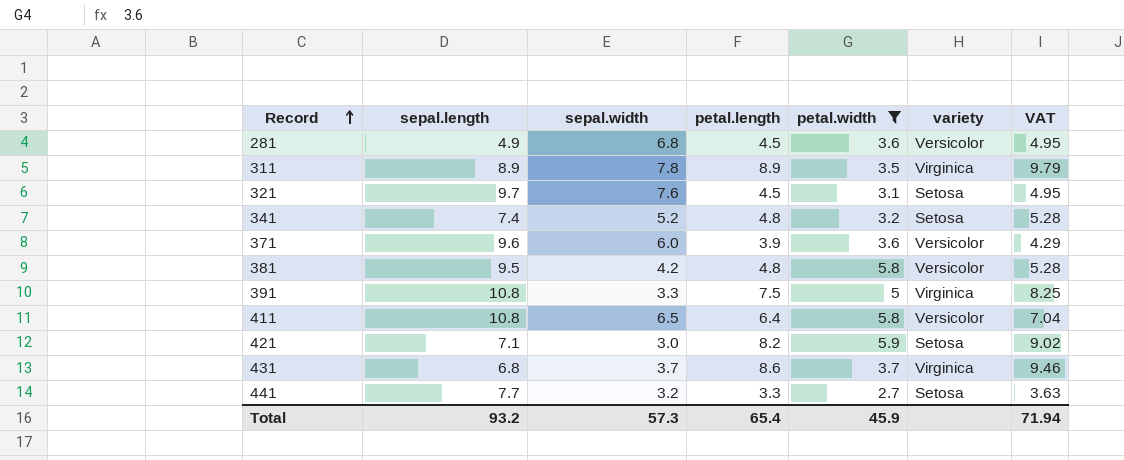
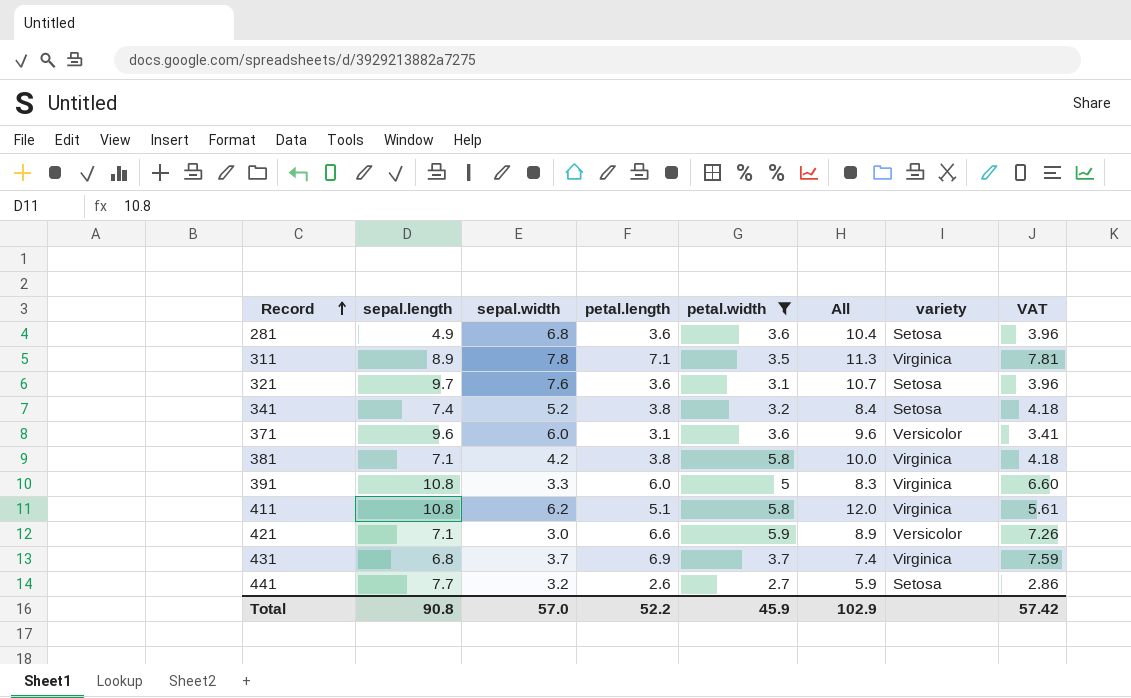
column All | formula: none -> [sepal.width] + [petal.width]
281 | petal.length: 4.5 -> 3.6
281 | variety: Versicolor -> Setosa
281 | VAT: 4.95 -> 3.96
311 | petal.length: 8.9 -> 7.1
311 | VAT: 9.79 -> 7.81
321 | petal.length: 4.5 -> 3.6
321 | VAT: 4.95 -> 3.96
341 | petal.length: 4.8 -> 3.8
341 | VAT: 5.28 -> 4.18
371 | petal.length: 3.9 -> 3.1
371 | VAT: 4.29 -> 3.41
381 | sepal.length: 9.5 -> 7.1
381 | petal.length: 4.8 -> 3.8
381 | variety: Versicolor -> Virginica
381 | VAT: 5.28 -> 4.18
391 | petal.length: 7.5 -> 6.0
391 | VAT: 8.25 -> 6.60
411 | sepal.width: 6.5 -> 6.2
411 | petal.length: 6.4 -> 5.1
411 | variety: Versicolor -> Virginica
411 | VAT: 7.04 -> 5.61
421 | petal.length: 8.2 -> 6.6
421 | variety: Setosa -> Versicolor
421 | VAT: 9.02 -> 7.26
431 | petal.length: 8.6 -> 6.9
431 | VAT: 9.46 -> 7.59
441 | petal.length: 3.3 -> 2.6
441 | VAT: 3.63 -> 2.86
Total | sepal.length: 93.2 -> 90.8
Total | sepal.width: 57.3 -> 57.0
Total | petal.length: 65.4 -> 52.2
Total | VAT: 71.94 -> 57.42

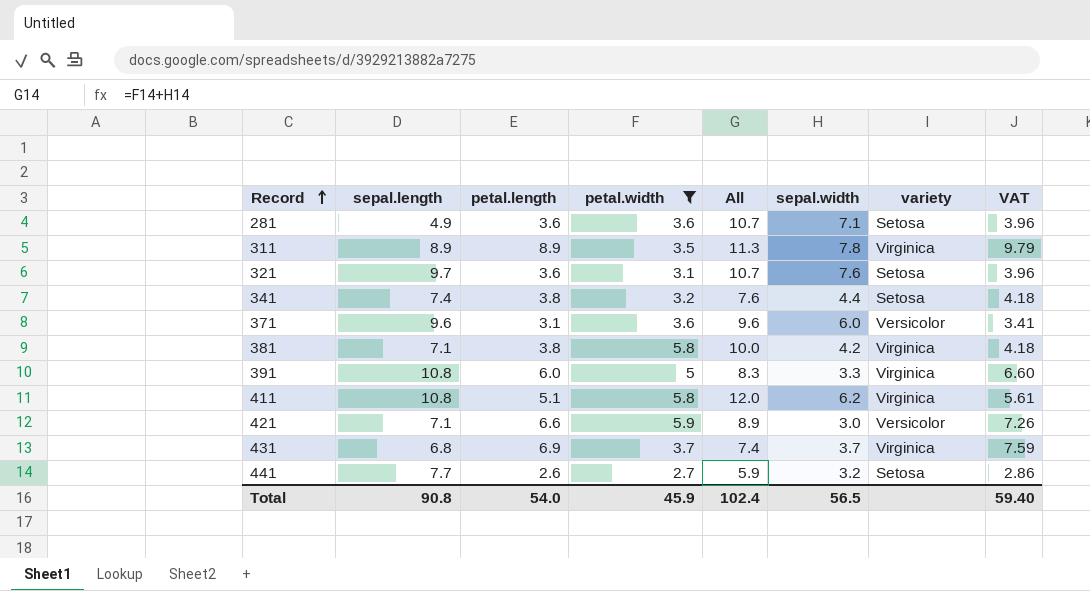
column sepal.width | position: 3 -> 6
281 | All: 10.4 -> 10.7
281 | sepal.width: 6.8 -> 7.1
311 | petal.length: 7.1 -> 8.9
311 | VAT: 7.81 -> 9.79
341 | All: 8.4 -> 7.6
341 | sepal.width: 5.2 -> 4.4
Total | petal.length: 52.2 -> 54.0
Total | All: 102.9 -> 102.4
Total | sepal.width: 57.0 -> 56.5
Total | VAT: 57.42 -> 59.40

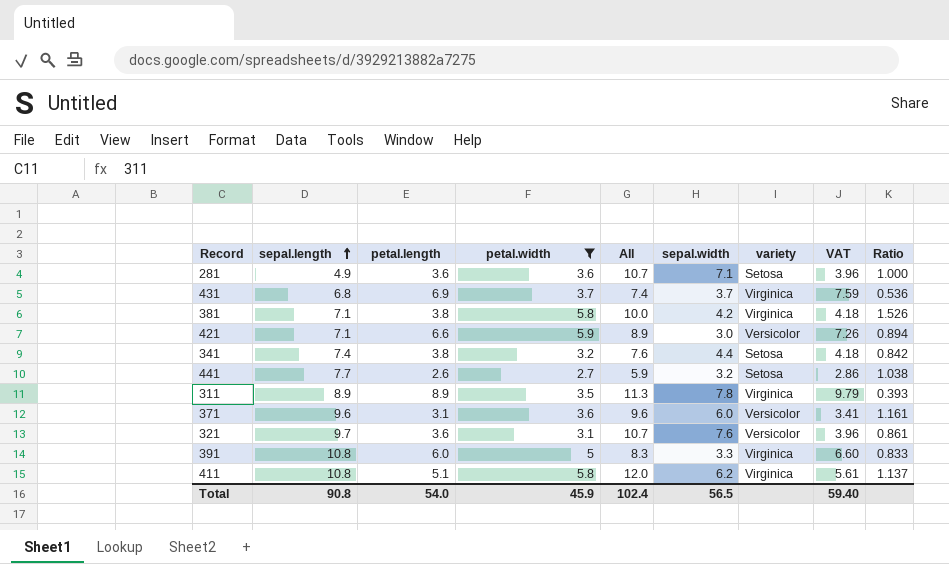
row order: Record ascending -> sepal.length ascending
column Ratio | formula: none -> [petal.width] / [petal.length]
321 | variety: Setosa -> Versicolor

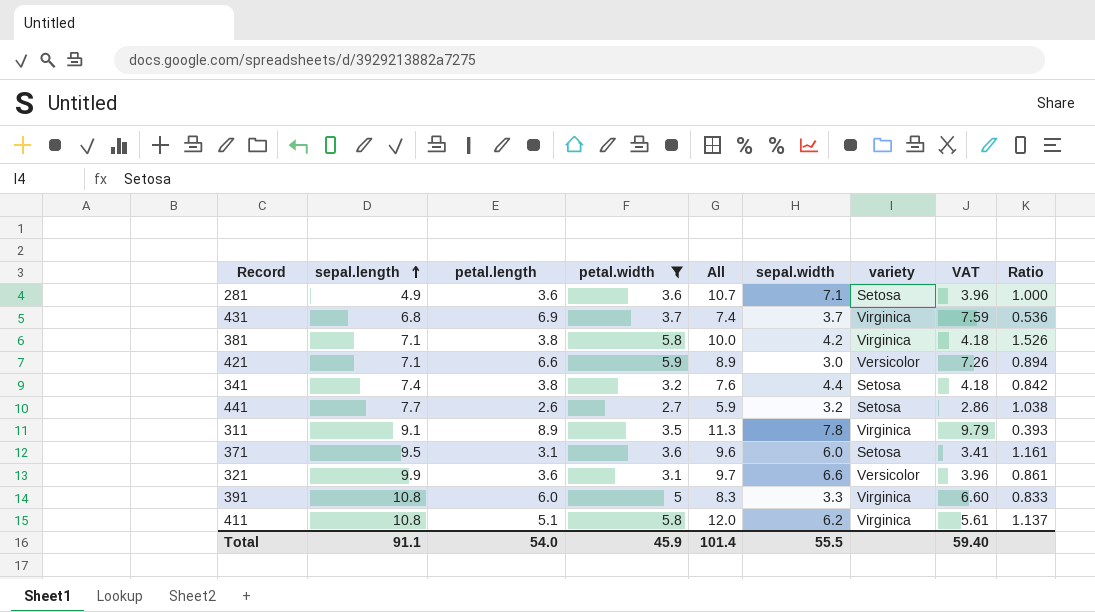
311 | sepal.length: 8.9 -> 9.1
371 | sepal.length: 9.6 -> 9.5
371 | variety: Versicolor -> Setosa
321 | sepal.length: 9.7 -> 9.9
321 | All: 10.7 -> 9.7
321 | sepal.width: 7.6 -> 6.6
Total | sepal.length: 90.8 -> 91.1
Total | All: 102.4 -> 101.4
Total | sepal.width: 56.5 -> 55.5

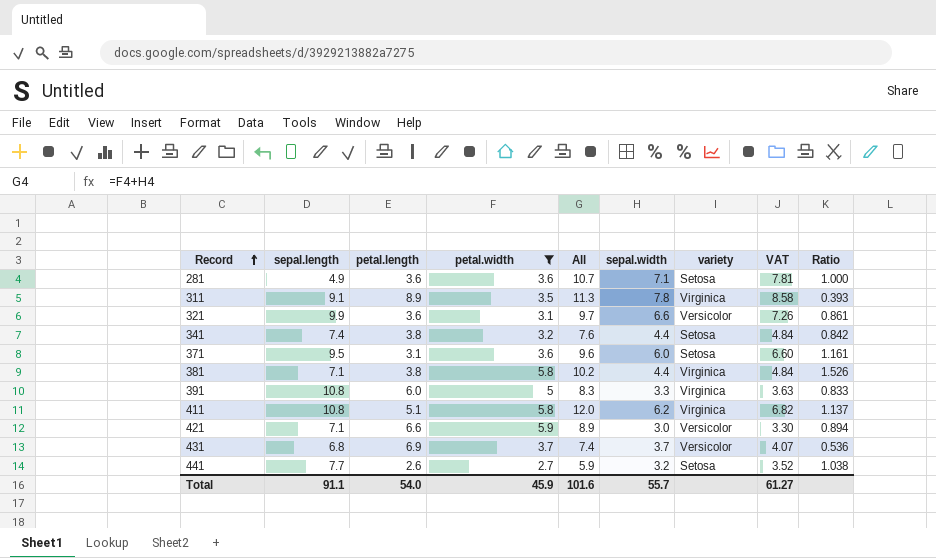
row order: sepal.length ascending -> Record ascending
column VAT | formula: [petal.length] * 1.1 -> [sepal.width] * 1.1
381 | All: 10.0 -> 10.2
381 | sepal.width: 4.2 -> 4.4
431 | variety: Virginica -> Versicolor
Total | All: 101.4 -> 101.6
Total | sepal.width: 55.5 -> 55.7
Total | VAT: 59.40 -> 61.27

